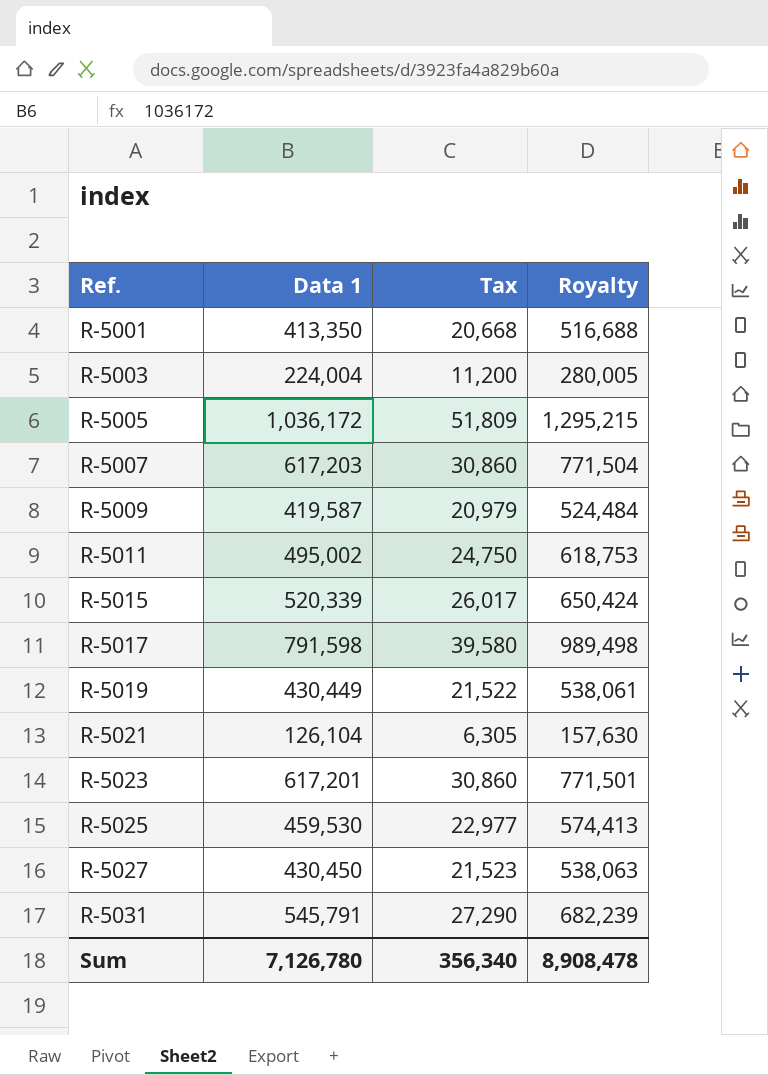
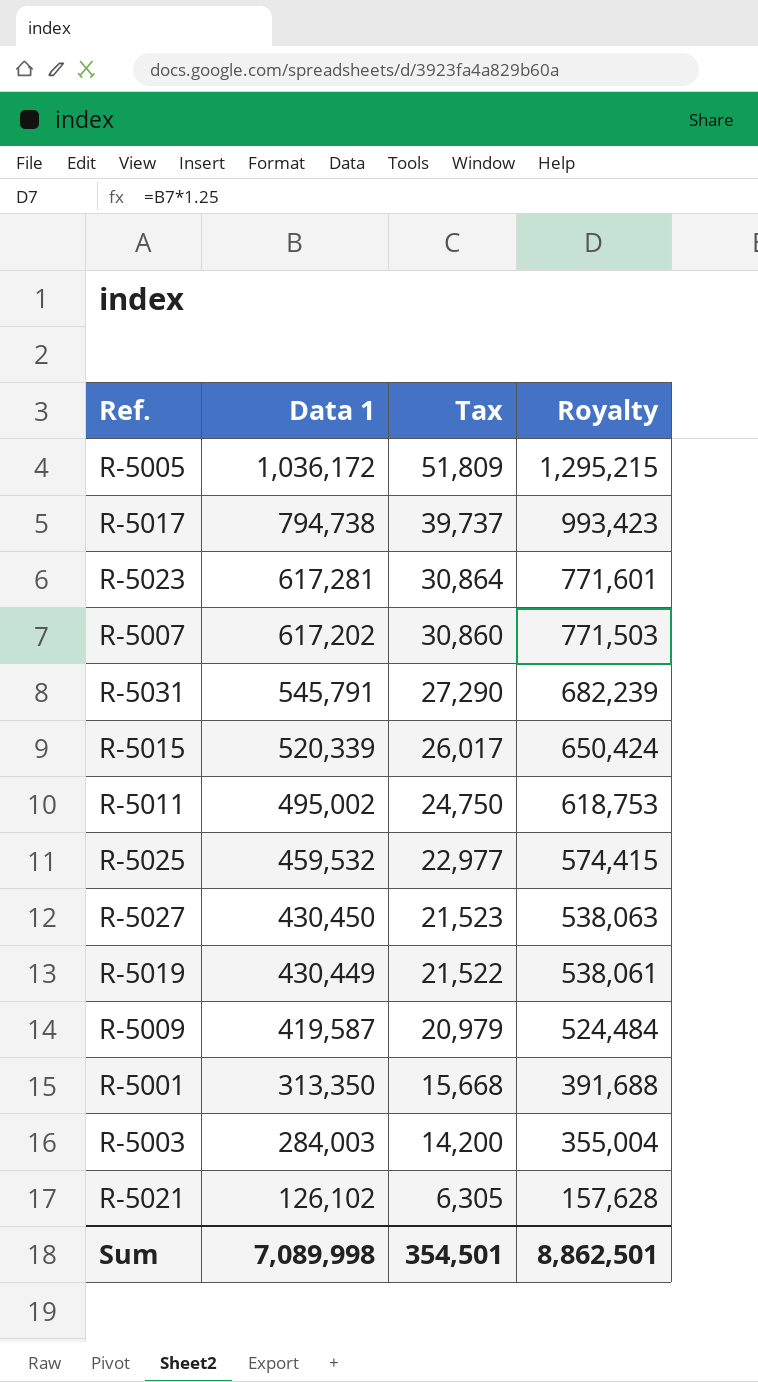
row order: Ref. ascending -> Data 1 descending
R-5017 | Data 1: 791,598 -> 794,738
R-5017 | Tax: 39,580 -> 39,737
R-5017 | Royalty: 989,498 -> 993,423
R-5023 | Data 1: 617,201 -> 617,281
R-5023 | Tax: 30,860 -> 30,864
R-5023 | Royalty: 771,501 -> 771,601
R-5007 | Data 1: 617,203 -> 617,202
R-5007 | Royalty: 771,504 -> 771,503
R-5025 | Data 1: 459,530 -> 459,532
R-5025 | Royalty: 574,413 -> 574,415
R-5001 | Data 1: 413,350 -> 313,350
R-5001 | Tax: 20,668 -> 15,668
R-5001 | Royalty: 516,688 -> 391,688
R-5003 | Data 1: 224,004 -> 284,003
R-5003 | Tax: 11,200 -> 14,200
R-5003 | Royalty: 280,005 -> 355,004
R-5021 | Data 1: 126,104 -> 126,102
R-5021 | Royalty: 157,630 -> 157,628
Sum | Data 1: 7,126,780 -> 7,089,998
Sum | Tax: 356,340 -> 354,501
Sum | Royalty: 8,908,478 -> 8,862,501

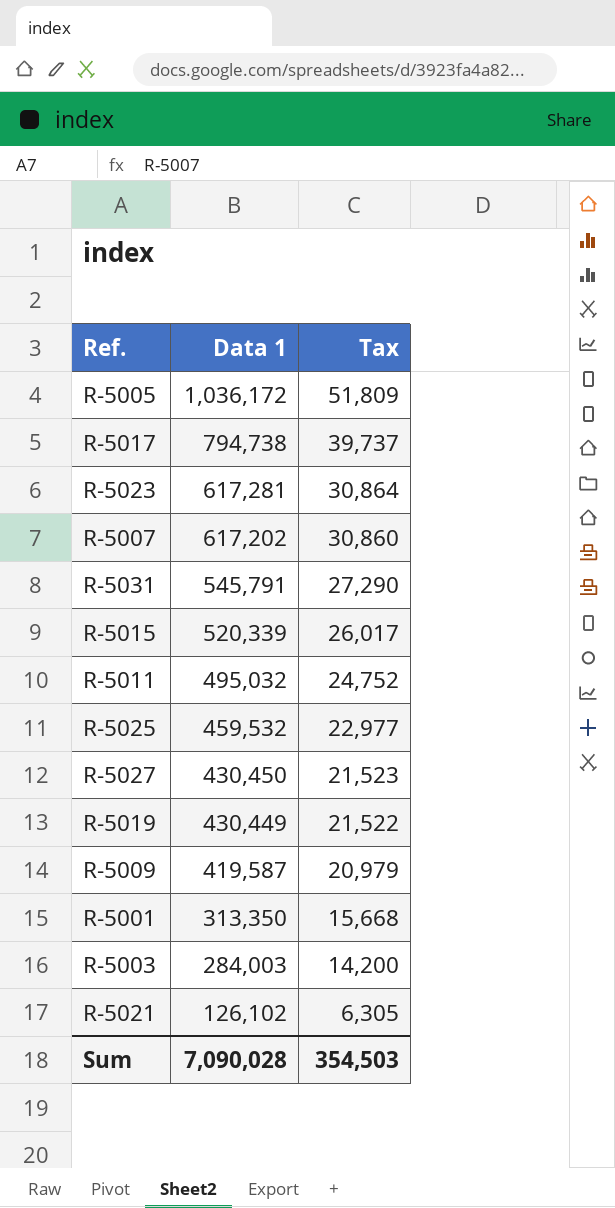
column Royalty | formula: [Data 1] * 1.25 -> none
R-5011 | Data 1: 495,002 -> 495,032
R-5011 | Tax: 24,750 -> 24,752
Sum | Data 1: 7,089,998 -> 7,090,028
Sum | Tax: 354,501 -> 354,503

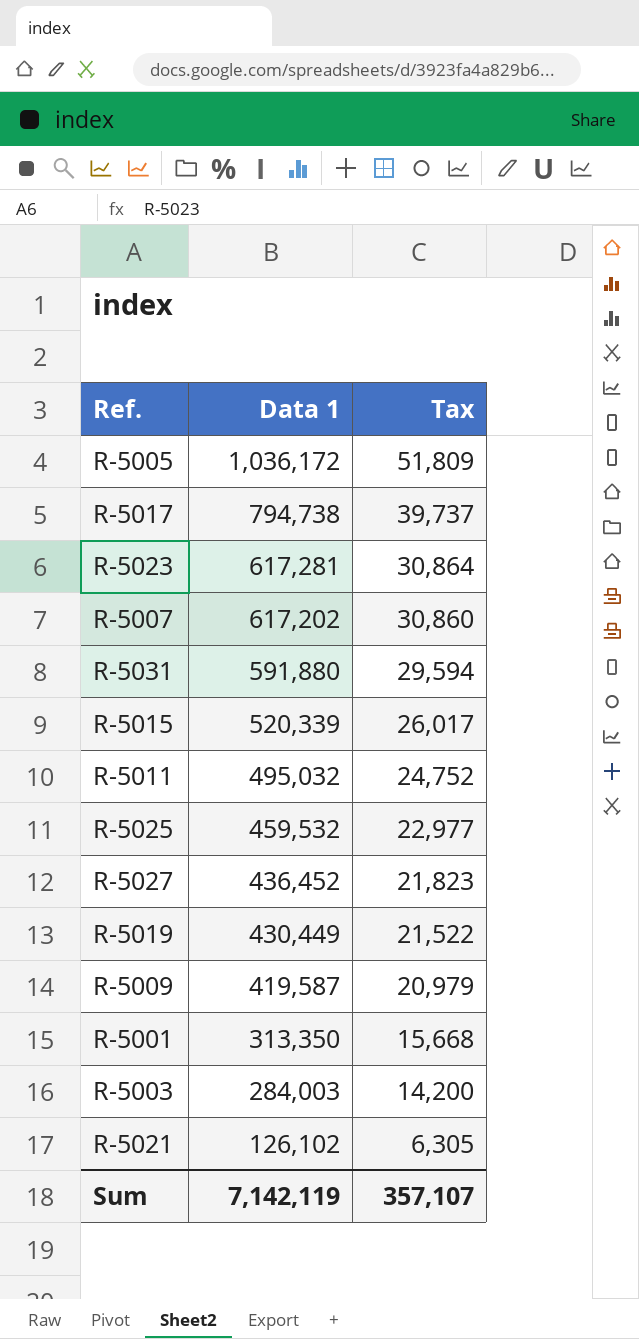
R-5031 | Data 1: 545,791 -> 591,880
R-5031 | Tax: 27,290 -> 29,594
R-5027 | Data 1: 430,450 -> 436,452
R-5027 | Tax: 21,523 -> 21,823
Sum | Data 1: 7,090,028 -> 7,142,119
Sum | Tax: 354,503 -> 357,107

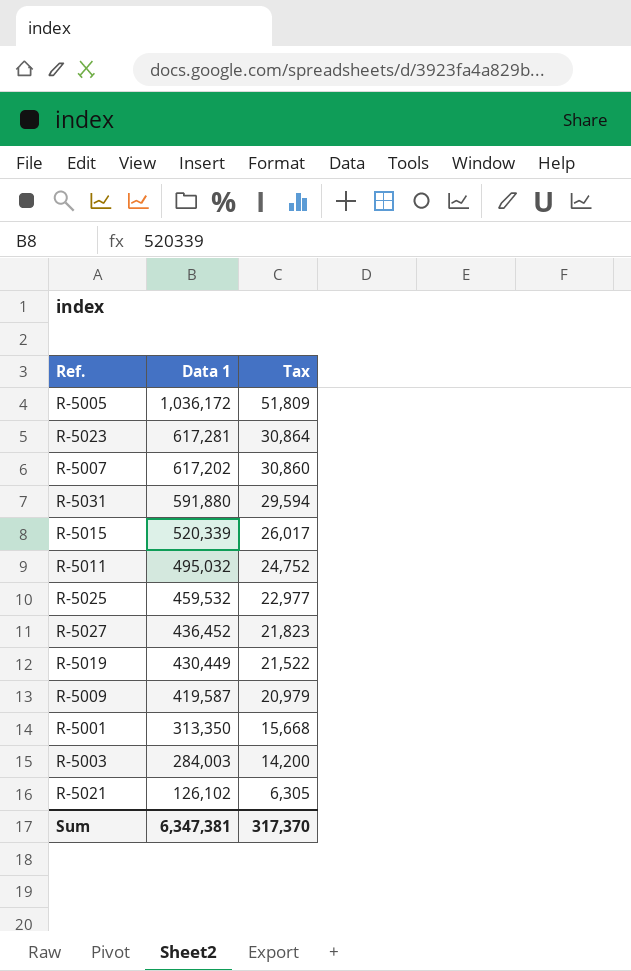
row R-5017: 794,738 | 39,737 -> none
Sum | Data 1: 7,142,119 -> 6,347,381
Sum | Tax: 357,107 -> 317,370

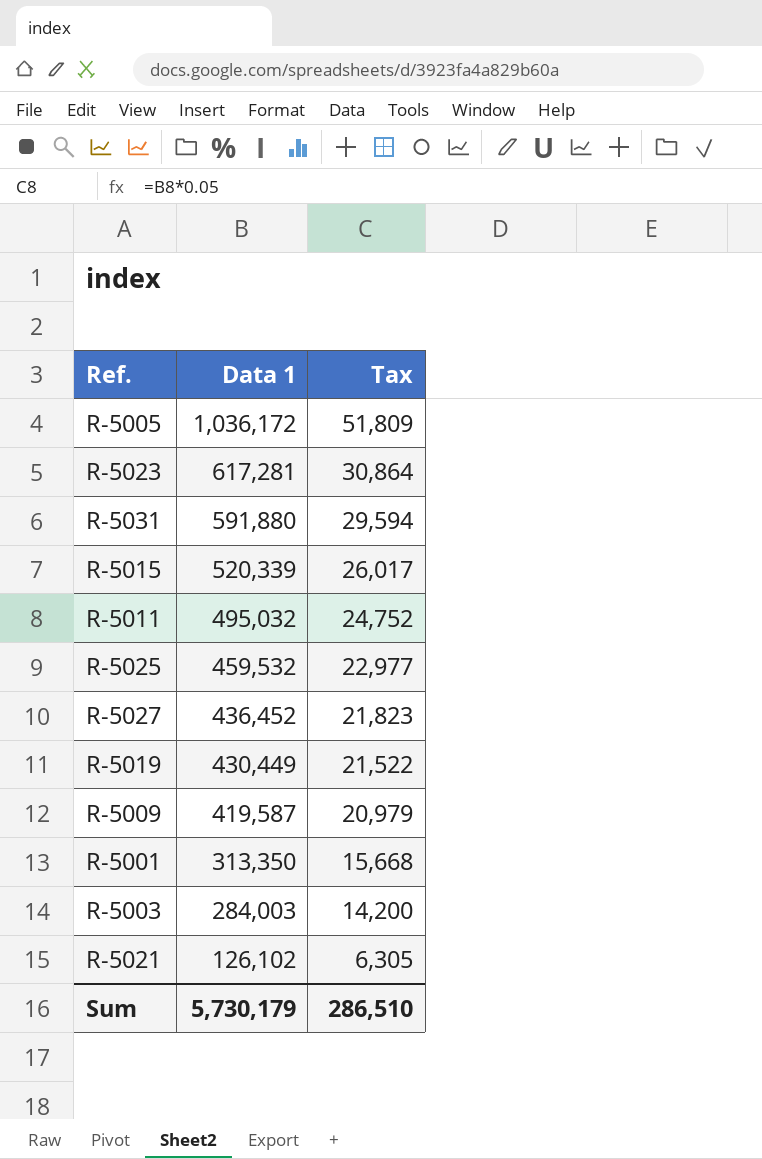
row R-5007: 617,202 | 30,860 -> none
Sum | Data 1: 6,347,381 -> 5,730,179
Sum | Tax: 317,370 -> 286,510

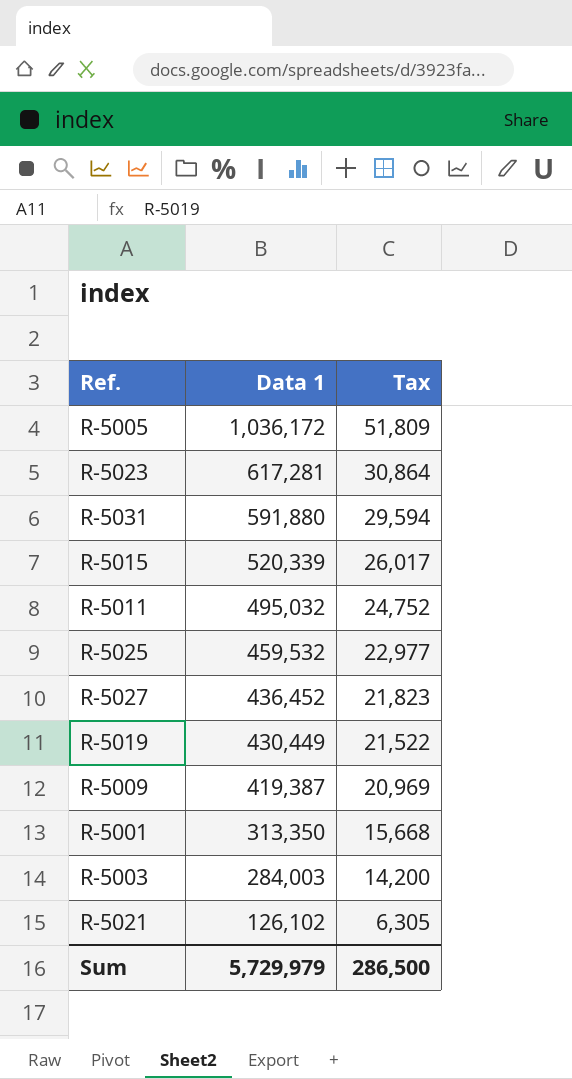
R-5009 | Data 1: 419,587 -> 419,387
R-5009 | Tax: 20,979 -> 20,969
Sum | Data 1: 5,730,179 -> 5,729,979
Sum | Tax: 286,510 -> 286,500

